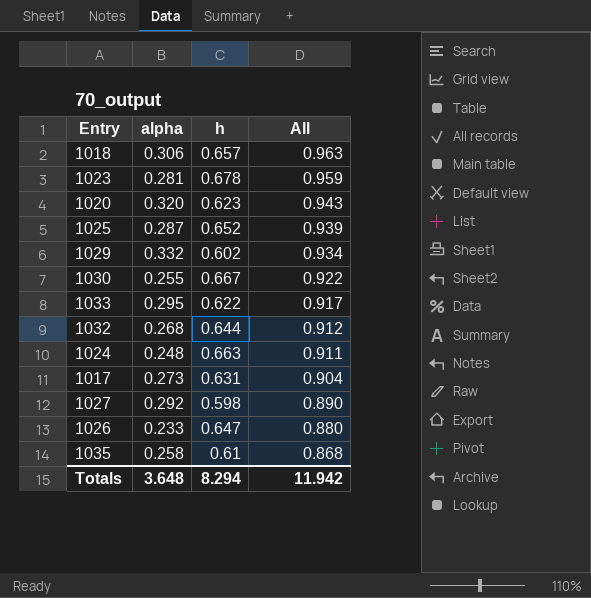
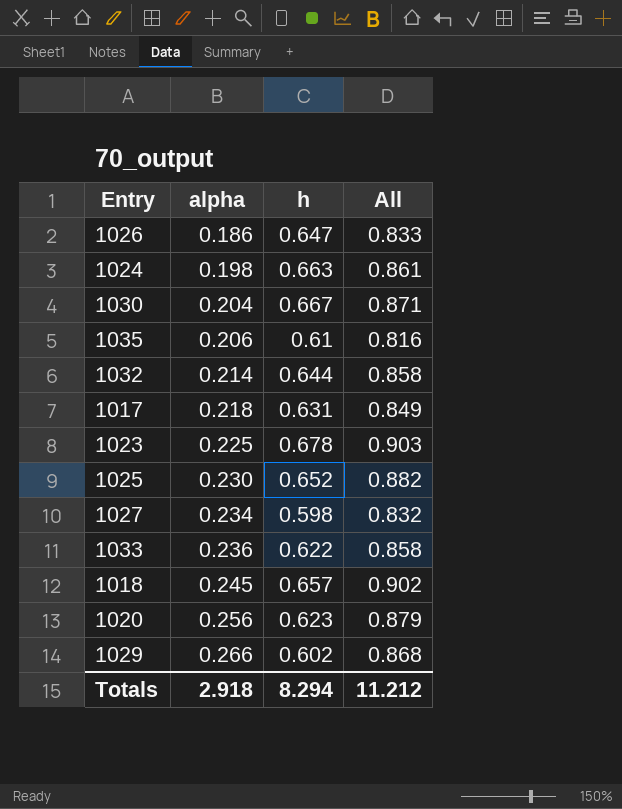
row order: All descending -> alpha ascending
1026 | alpha: 0.233 -> 0.186
1026 | All: 0.880 -> 0.833
1024 | alpha: 0.248 -> 0.198
1024 | All: 0.911 -> 0.861
1030 | alpha: 0.255 -> 0.204
1030 | All: 0.922 -> 0.871
1035 | alpha: 0.258 -> 0.206
1035 | All: 0.868 -> 0.816
1032 | alpha: 0.268 -> 0.214
1032 | All: 0.912 -> 0.858
1017 | alpha: 0.273 -> 0.218
1017 | All: 0.904 -> 0.849
1023 | alpha: 0.281 -> 0.225
1023 | All: 0.959 -> 0.903
1025 | alpha: 0.287 -> 0.230
1025 | All: 0.939 -> 0.882
1027 | alpha: 0.292 -> 0.234
1027 | All: 0.890 -> 0.832
1033 | alpha: 0.295 -> 0.236
1033 | All: 0.917 -> 0.858
1018 | alpha: 0.306 -> 0.245
1018 | All: 0.963 -> 0.902
1020 | alpha: 0.320 -> 0.256
1020 | All: 0.943 -> 0.879
1029 | alpha: 0.332 -> 0.266
1029 | All: 0.934 -> 0.868
Totals | alpha: 3.648 -> 2.918
Totals | All: 11.942 -> 11.212

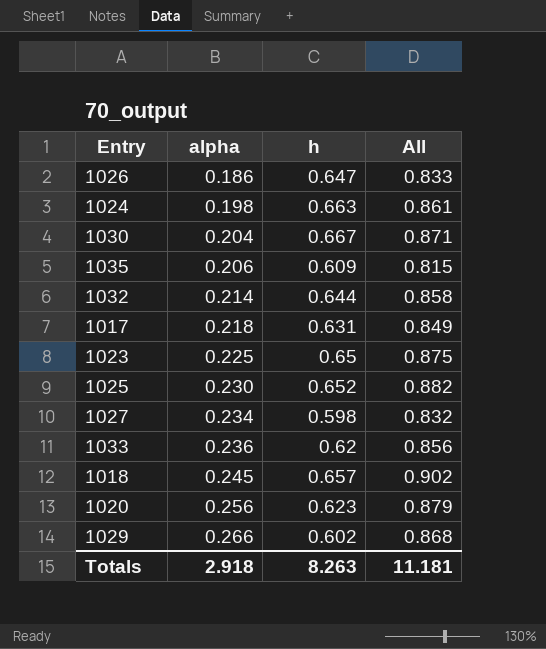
1035 | h: 0.61 -> 0.609
1035 | All: 0.816 -> 0.815
1023 | h: 0.678 -> 0.65
1023 | All: 0.903 -> 0.875
1033 | h: 0.622 -> 0.62
1033 | All: 0.858 -> 0.856
Totals | h: 8.294 -> 8.263
Totals | All: 11.212 -> 11.181

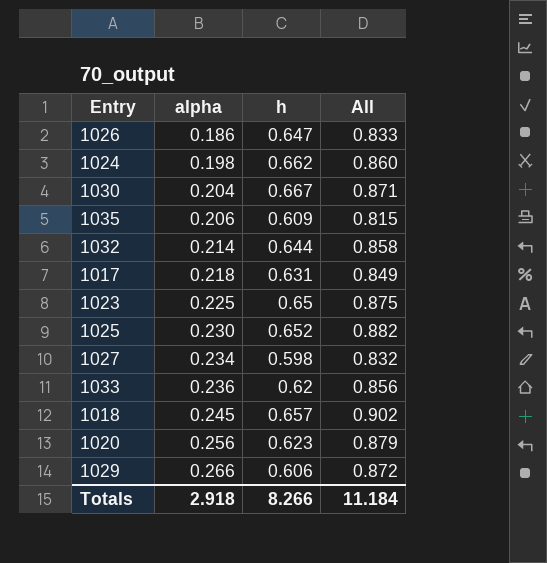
1024 | h: 0.663 -> 0.662
1024 | All: 0.861 -> 0.860
1029 | h: 0.602 -> 0.606
1029 | All: 0.868 -> 0.872
Totals | h: 8.263 -> 8.266
Totals | All: 11.181 -> 11.184

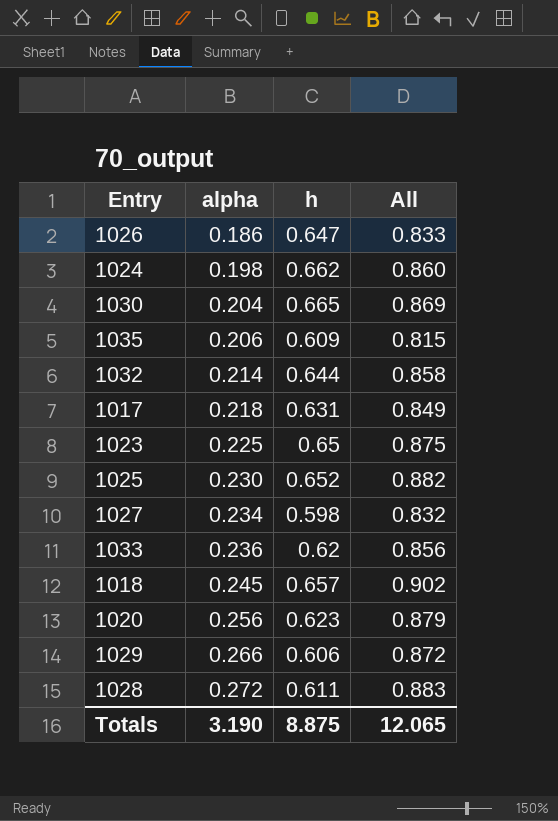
1030 | h: 0.667 -> 0.665
1030 | All: 0.871 -> 0.869
row 1028: none -> 0.272 | 0.611 | 0.883
Totals | alpha: 2.918 -> 3.190
Totals | h: 8.266 -> 8.875
Totals | All: 11.184 -> 12.065

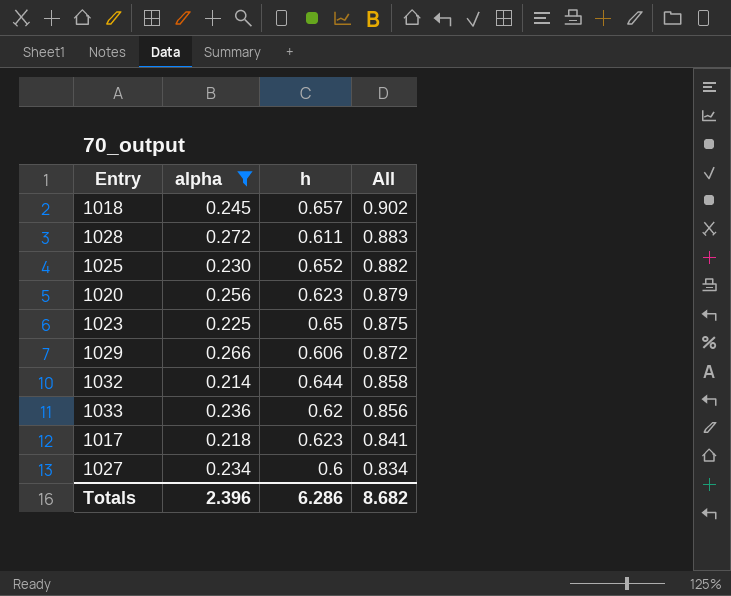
filter: none -> alpha >= 0.214
row order: alpha ascending -> All descending
1017 | h: 0.631 -> 0.623
1017 | All: 0.849 -> 0.841
1027 | h: 0.598 -> 0.6
1027 | All: 0.832 -> 0.834
Totals | alpha: 3.190 -> 2.396
Totals | h: 8.875 -> 6.286
Totals | All: 12.065 -> 8.682

